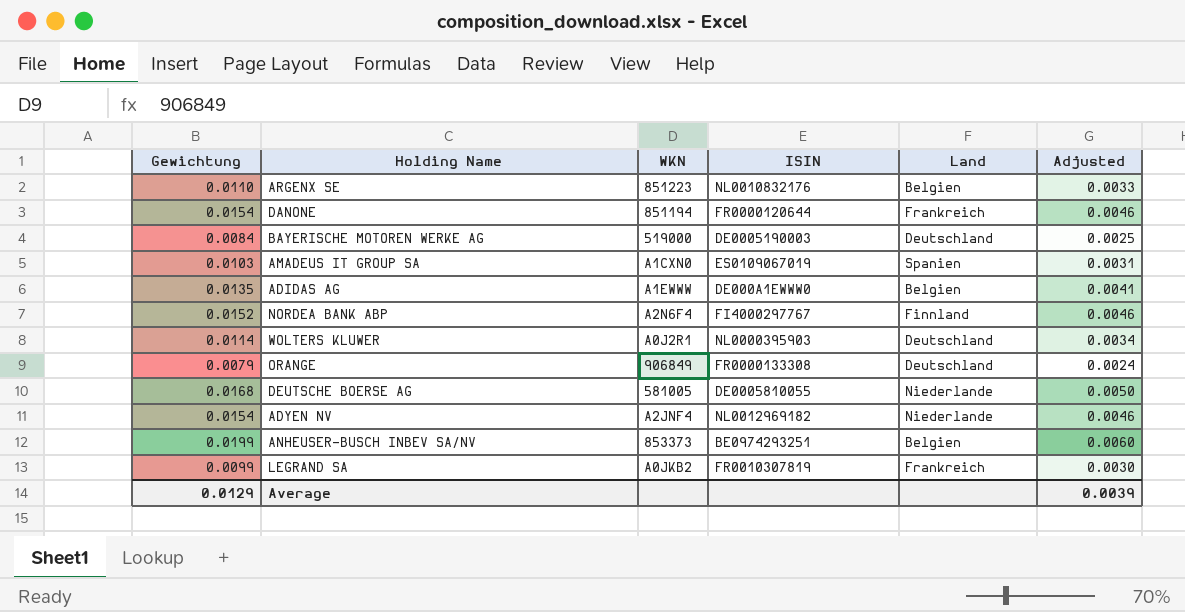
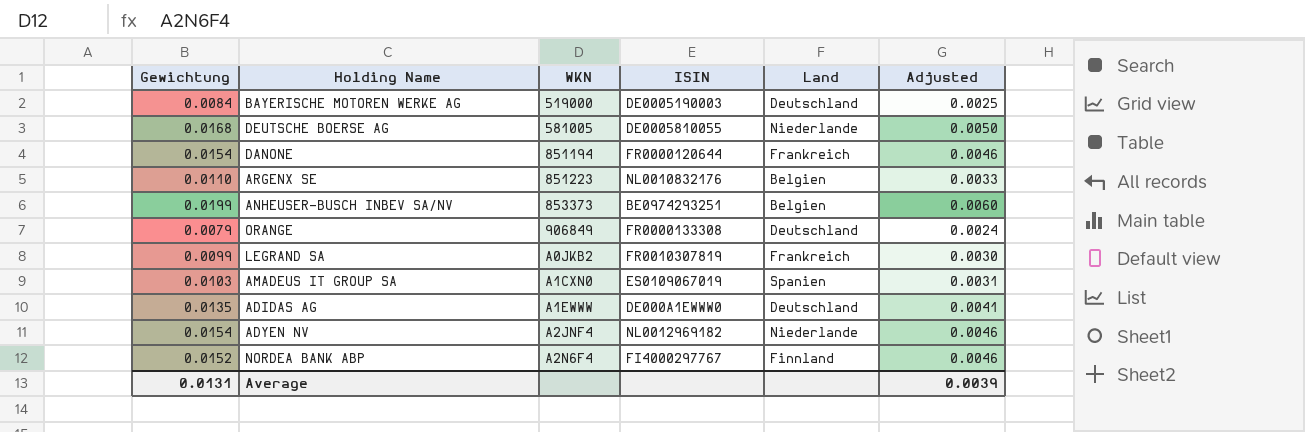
row order: none -> WKN ascending
row WOLTERS KLUWER: 0.0114 | A0J2R1 | NL0000395903 | Deutschland | 0.0034 -> none
ADIDAS AG | Land: Belgien -> Deutschland
Average | Gewichtung: 0.0129 -> 0.0131

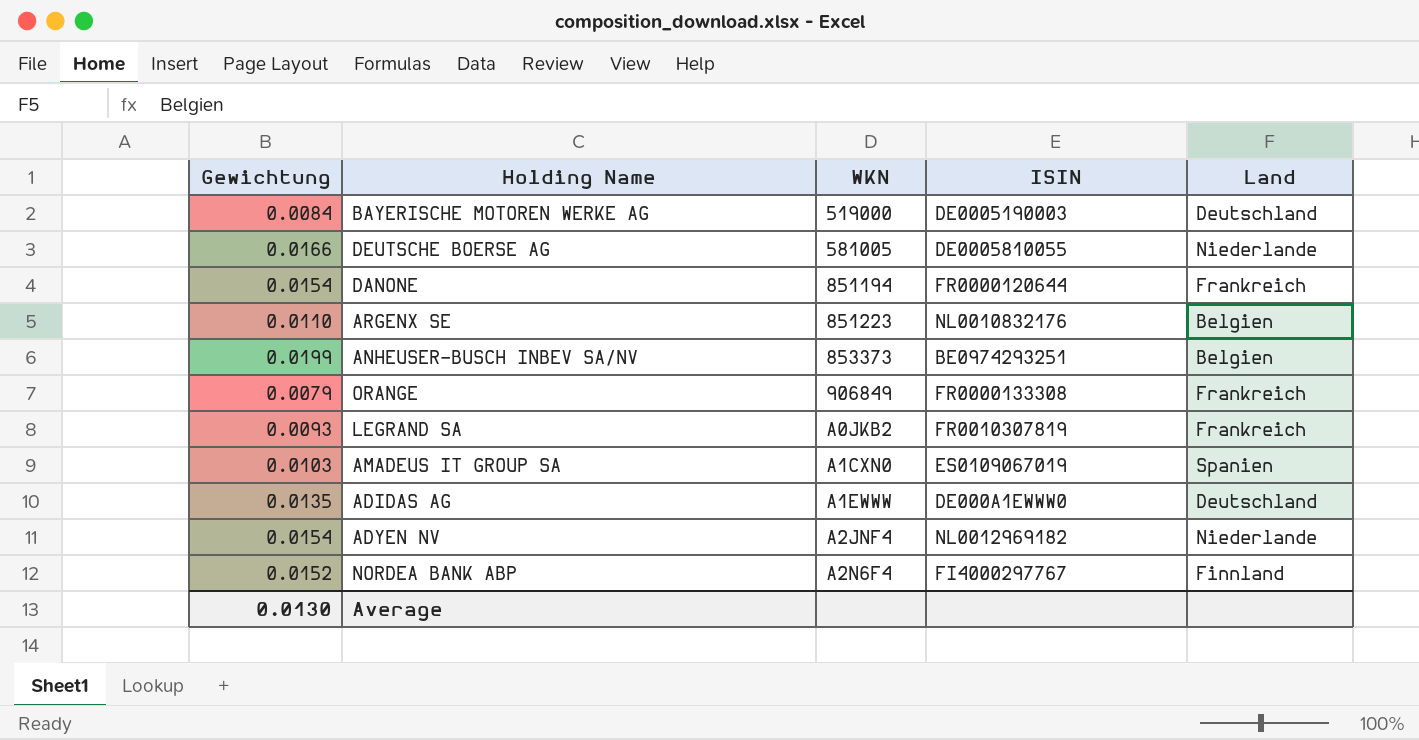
column Adjusted | formula: [Gewichtung] * 0.3 -> none
DEUTSCHE BOERSE AG | Gewichtung: 0.0168 -> 0.0166
ORANGE | Land: Deutschland -> Frankreich
LEGRAND SA | Gewichtung: 0.0099 -> 0.0093
Average | Gewichtung: 0.0131 -> 0.0130

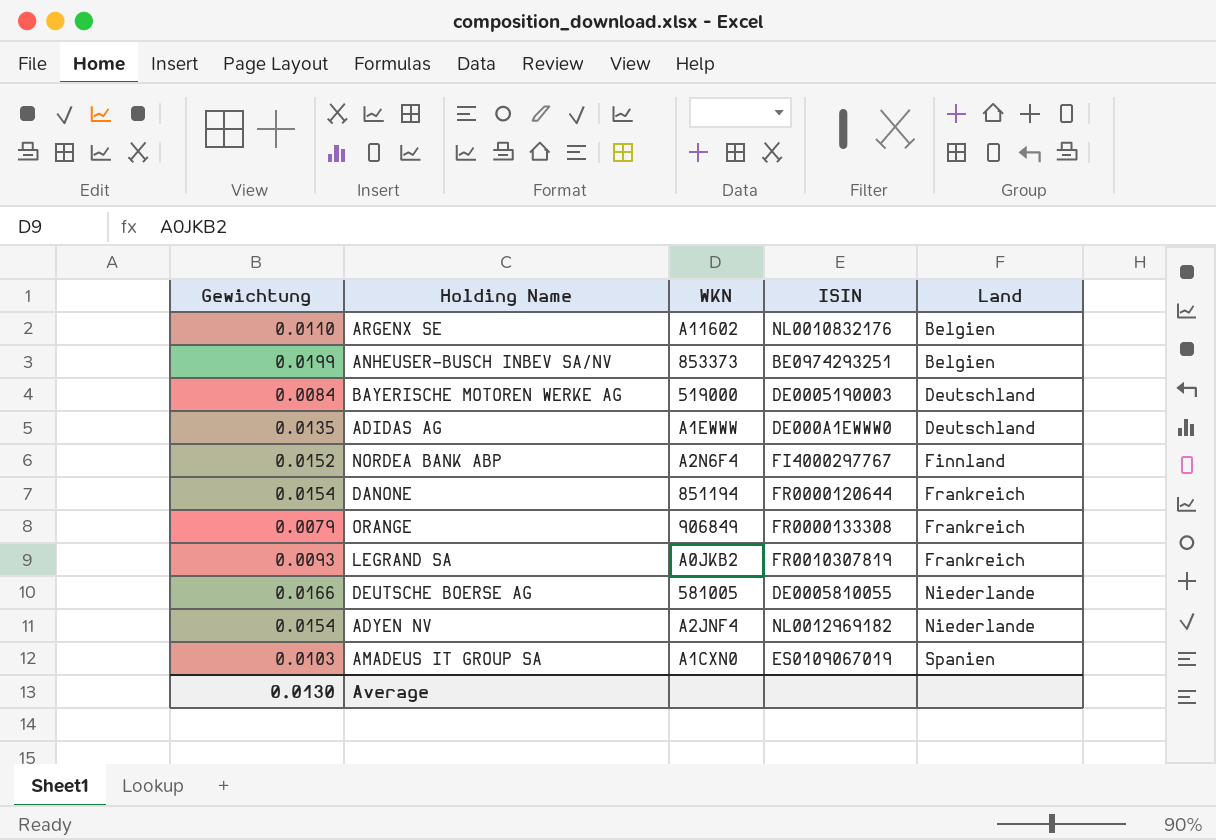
row order: WKN ascending -> Land ascending
ARGENX SE | WKN: 851223 -> A11602

